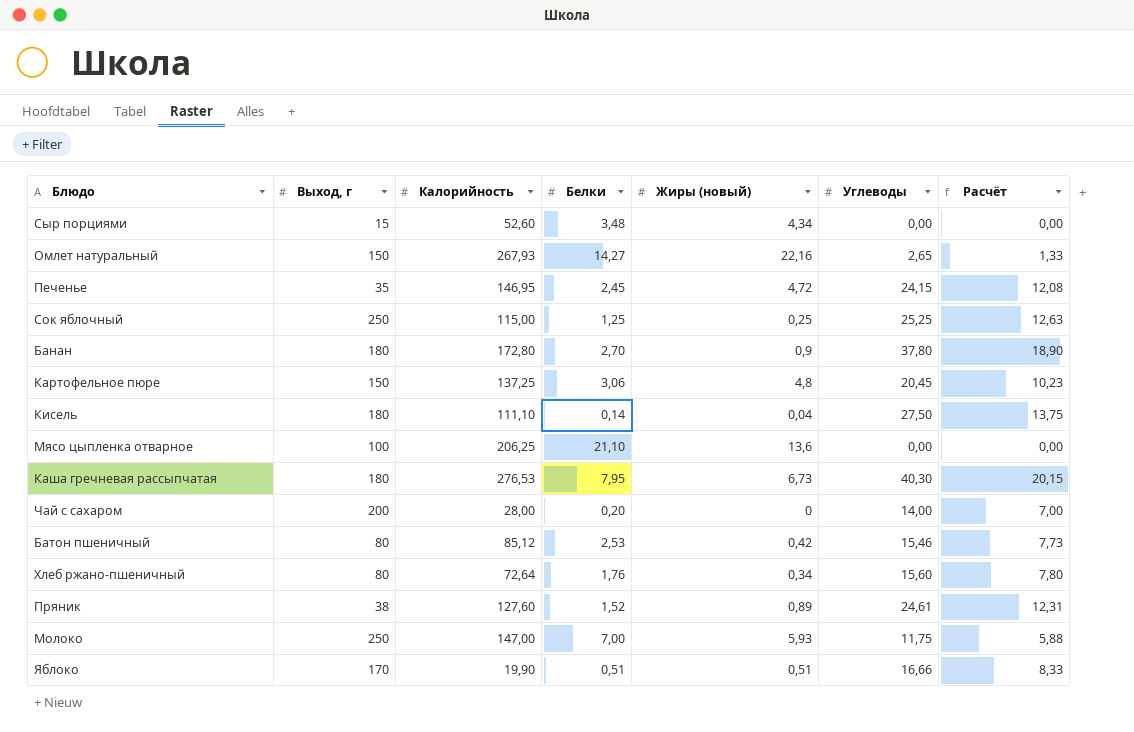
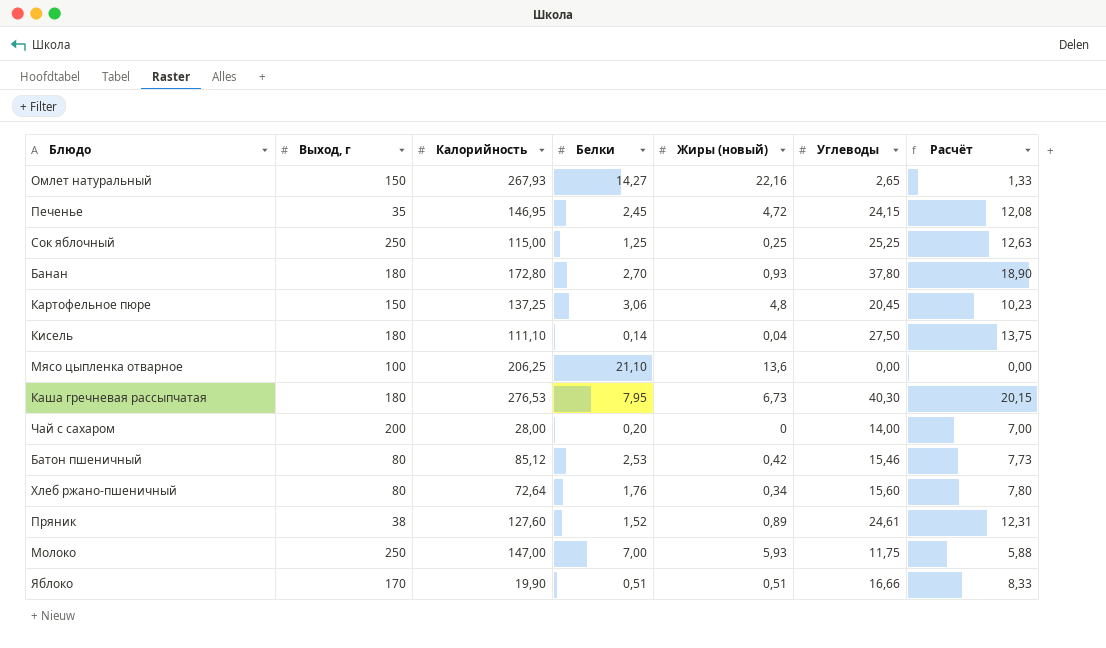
row Сыр порциями: 15 | 52,60 | 3,48 | 4,34 | 0,00 | 0,00 -> none
Банан | Жиры (новый): 0,9 -> 0,93

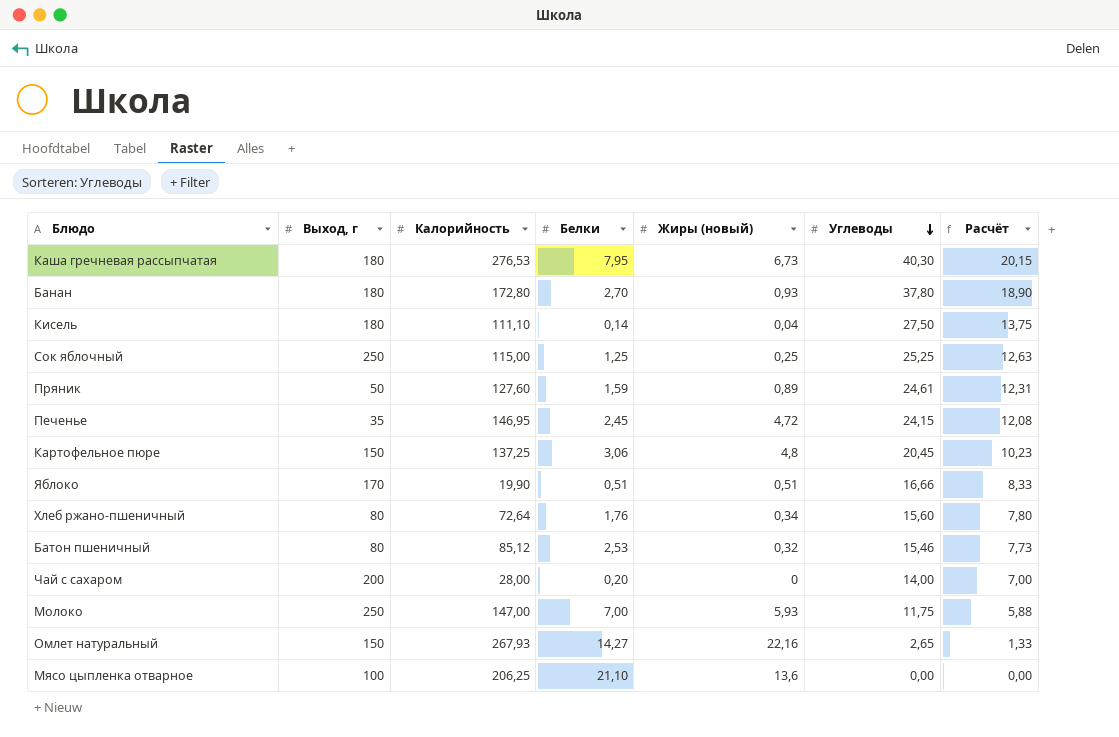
row order: none -> Углеводы descending
Пряник | Выход, г: 38 -> 50
Пряник | Белки: 1,52 -> 1,59
Батон пшеничный | Жиры (новый): 0,42 -> 0,32

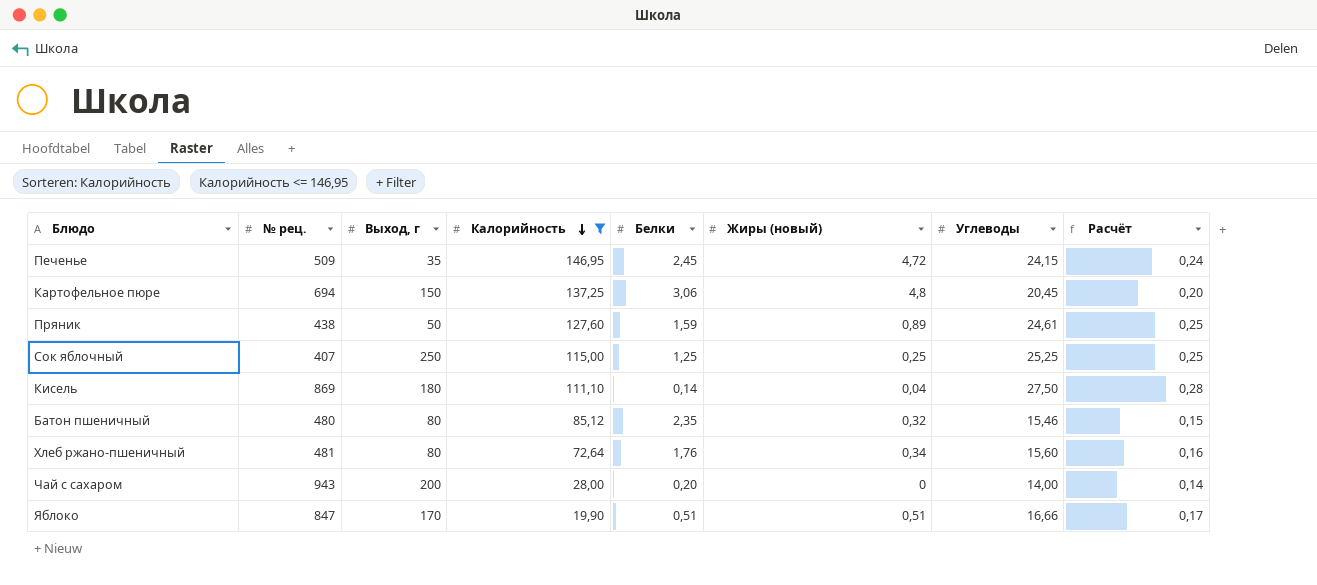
filter: none -> Калорийность <= 146,95
row order: Углеводы descending -> Калорийность descending
column № рец. | position: none -> 2
column Расчёт | formula: [Углеводы] * 0,5 -> [Углеводы] * 0,01
Батон пшеничный | Белки: 2,53 -> 2,35

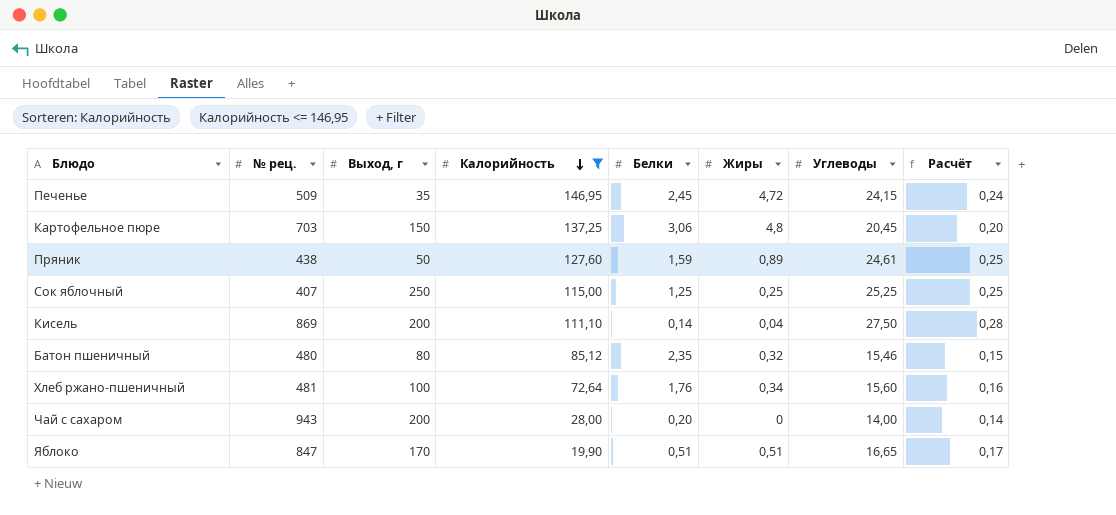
column name: Жиры (новый) -> Жиры
Картофельное пюре | № рец.: 694 -> 703
Кисель | Выход, г: 180 -> 200
Хлеб ржано-пшеничный | Выход, г: 80 -> 100
Яблоко | Углеводы: 16,66 -> 16,65

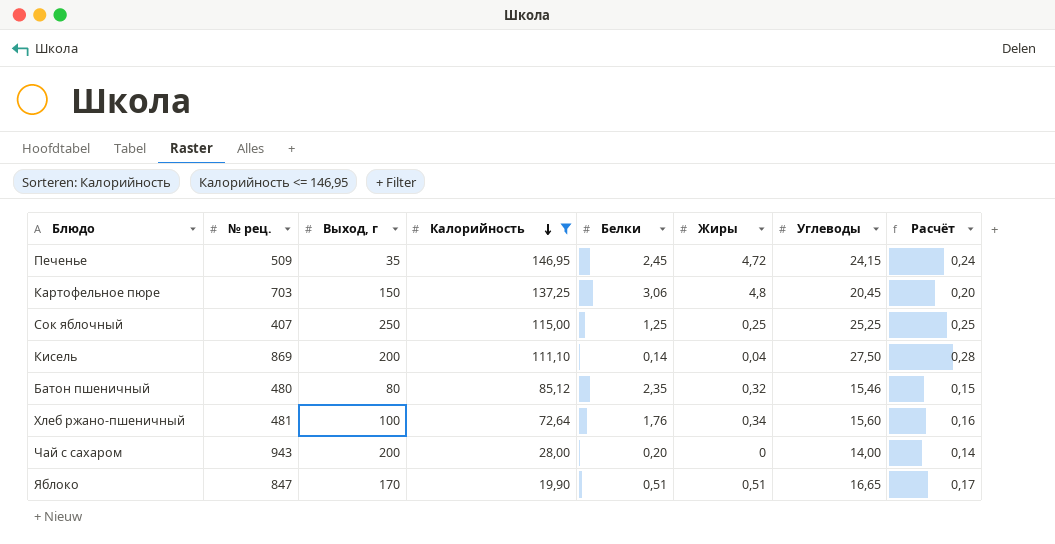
row Пряник: 438 | 50 | 127,60 | 1,59 | 0,89 | 24,61 | 0,25 -> none

